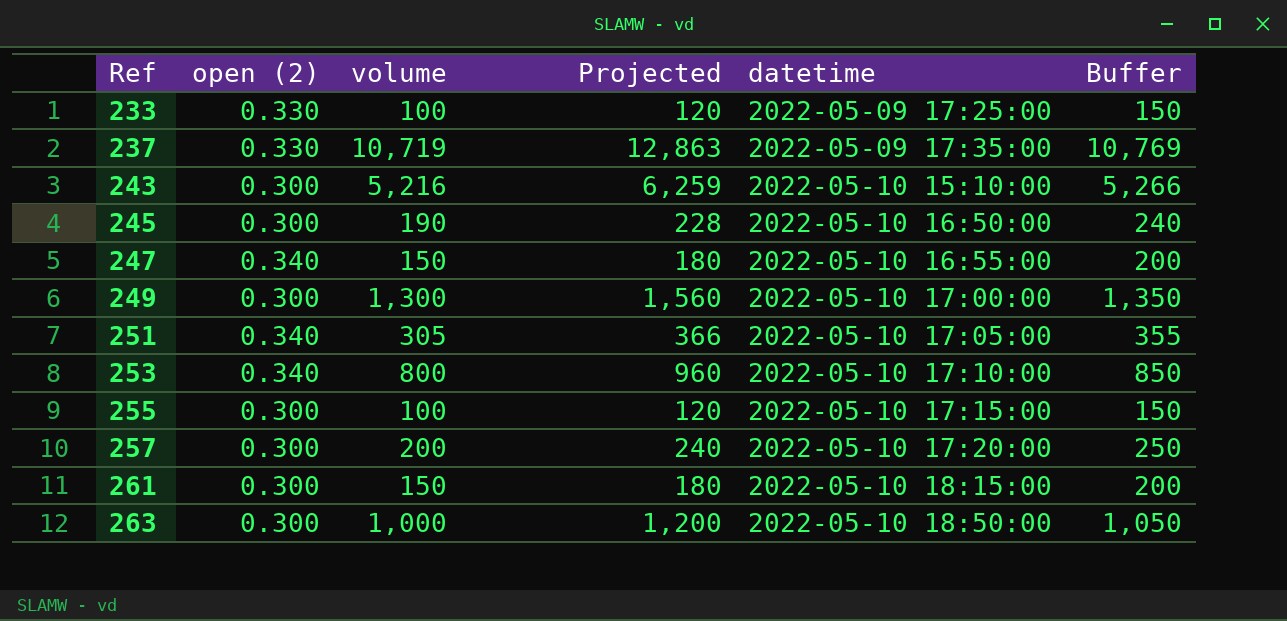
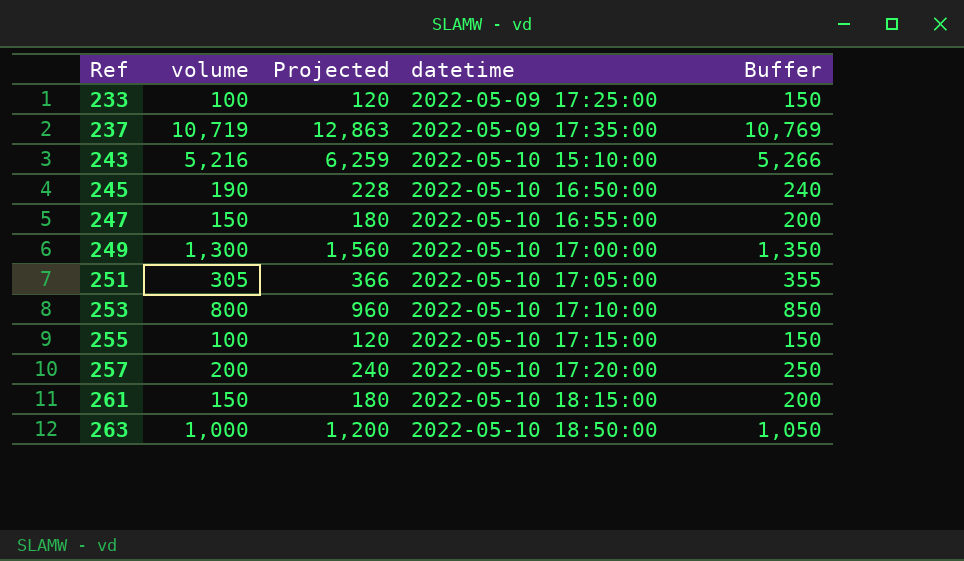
column open (2) | position: 2 -> none

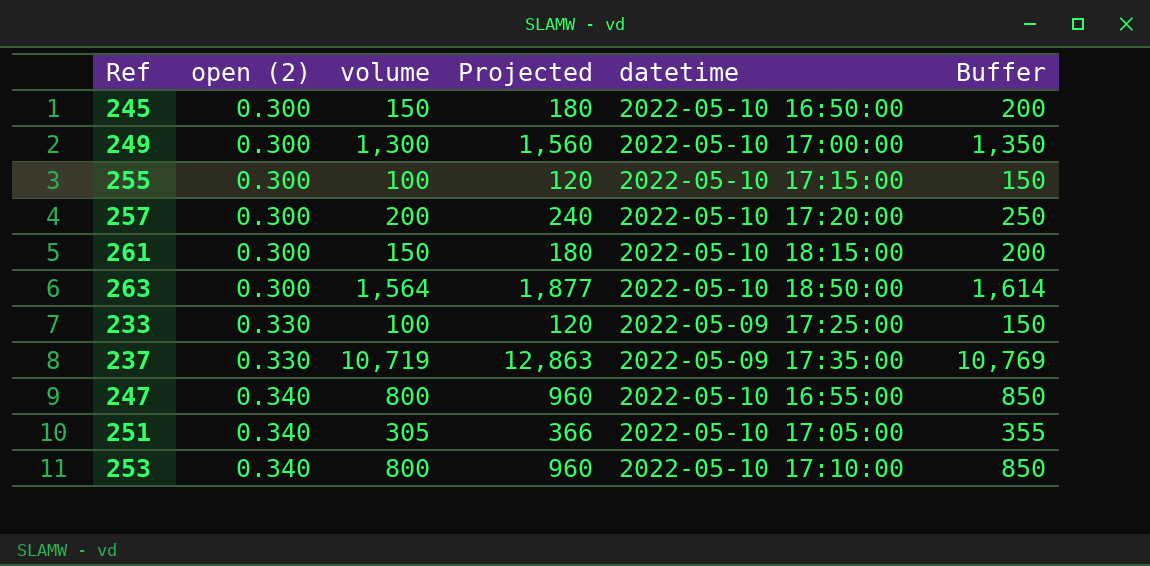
row order: Ref ascending -> open (2) ascending
column open (2) | position: none -> 2
row 243: 5,216 | 6,259 | 2022-05-10 15:10:00 | 5,266 -> none
245 | volume: 190 -> 150
245 | Projected: 228 -> 180
245 | Buffer: 240 -> 200
263 | volume: 1,000 -> 1,564
263 | Projected: 1,200 -> 1,877
263 | Buffer: 1,050 -> 1,614
247 | volume: 150 -> 800
247 | Projected: 180 -> 960
247 | Buffer: 200 -> 850

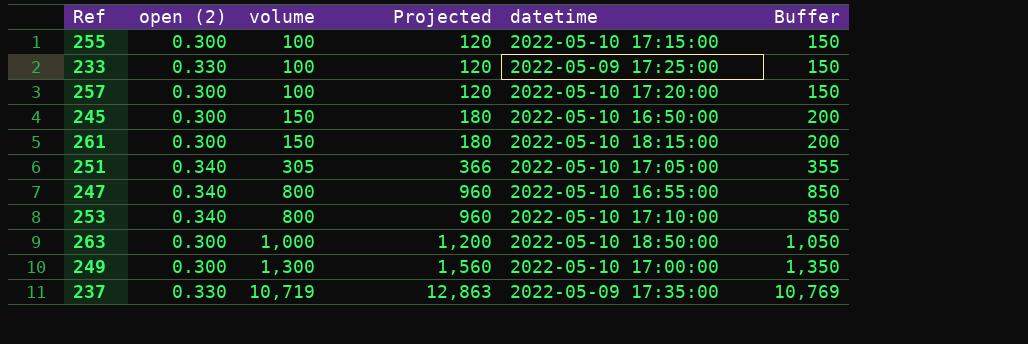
row order: open (2) ascending -> volume ascending
257 | volume: 200 -> 100
257 | Projected: 240 -> 120
257 | Buffer: 250 -> 150
263 | volume: 1,564 -> 1,000
263 | Projected: 1,877 -> 1,200
263 | Buffer: 1,614 -> 1,050

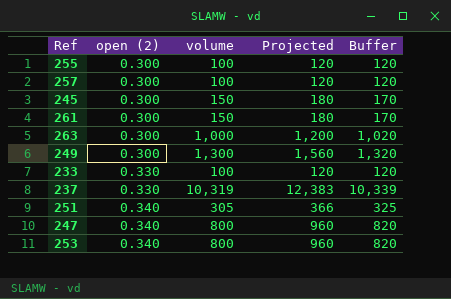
row order: volume ascending -> open (2) ascending
column datetime | position: 5 -> none
column Buffer | formula: [volume] + 50 -> [volume] + 20
237 | volume: 10,719 -> 10,319
237 | Projected: 12,863 -> 12,383

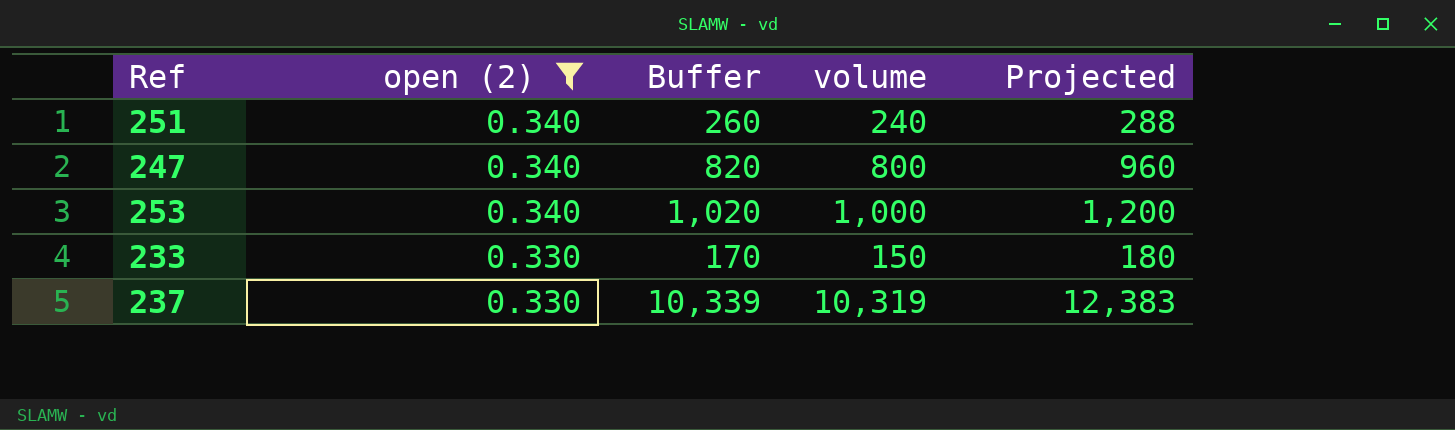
filter: none -> open (2) != 0.300
row order: open (2) ascending -> open (2) descending
column Buffer | position: 5 -> 3
251 | Buffer: 325 -> 260
251 | volume: 305 -> 240
251 | Projected: 366 -> 288
253 | Buffer: 820 -> 1,020
253 | volume: 800 -> 1,000
253 | Projected: 960 -> 1,200
233 | Buffer: 120 -> 170
233 | volume: 100 -> 150
233 | Projected: 120 -> 180

